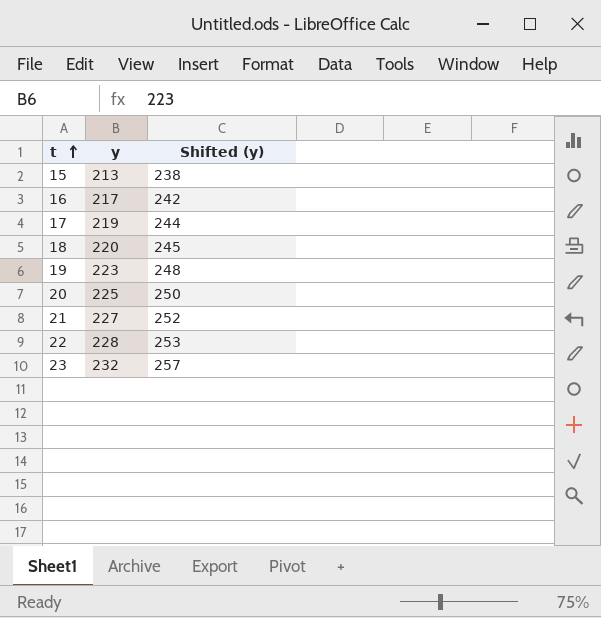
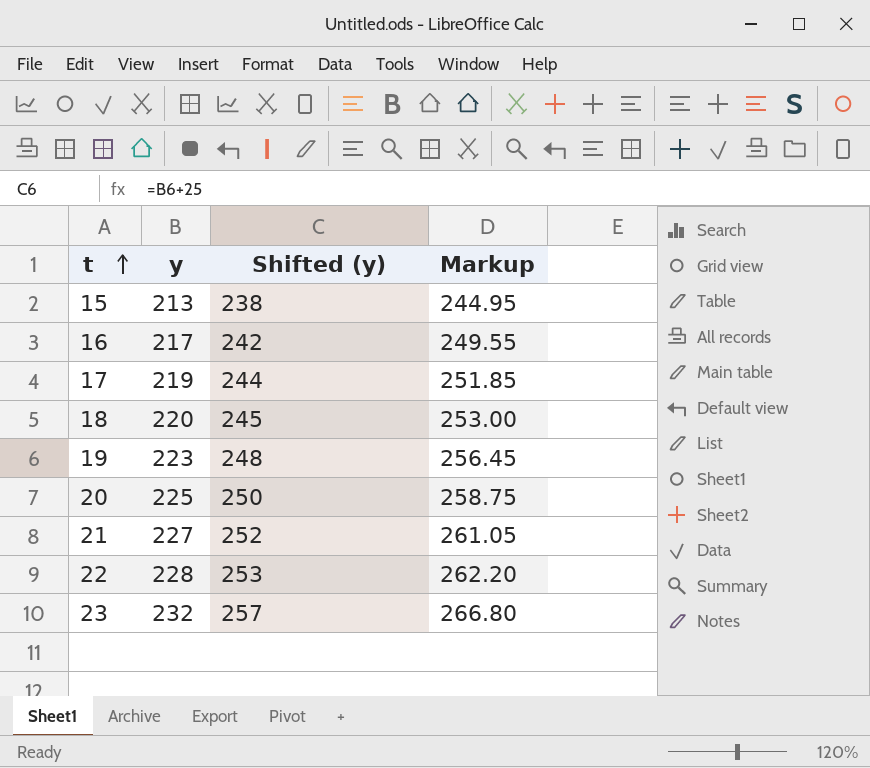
column Markup | formula: none -> [y] * 1.15

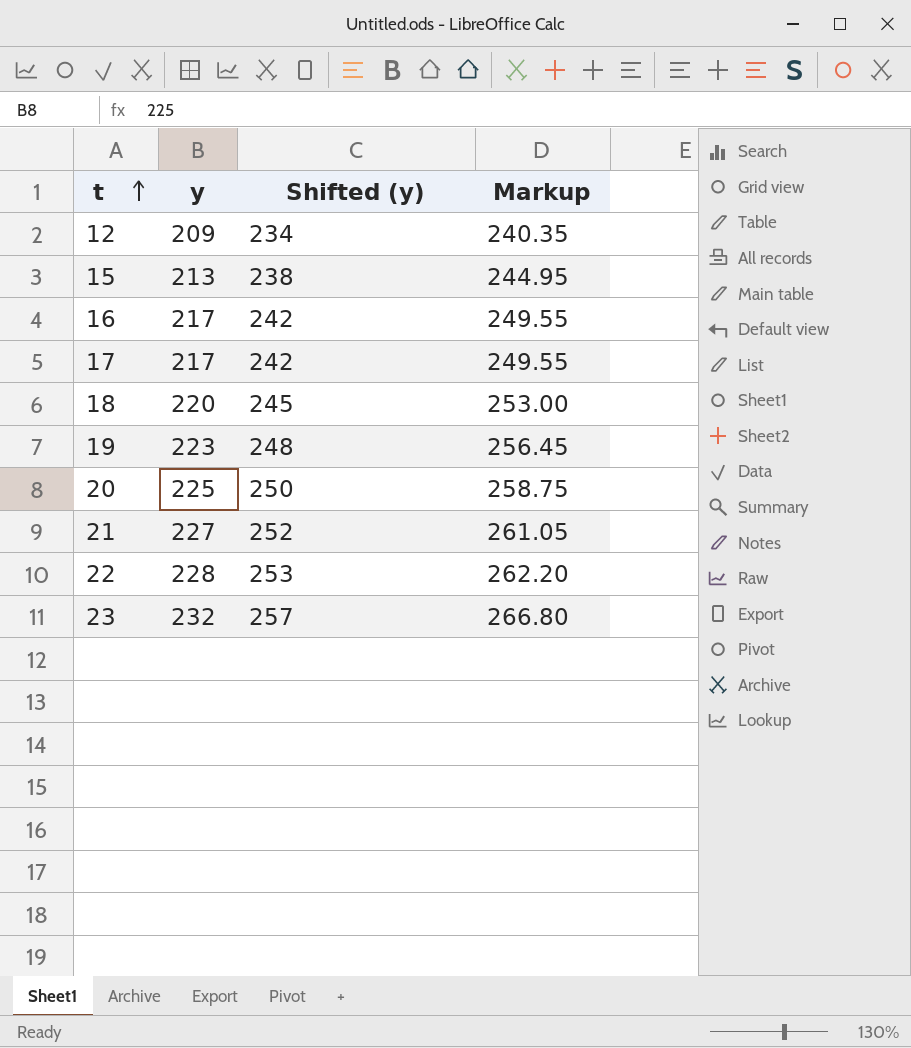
row 12: none -> 209 | 234 | 240.35
17 | y: 219 -> 217
17 | Shifted (y): 244 -> 242
17 | Markup: 251.85 -> 249.55

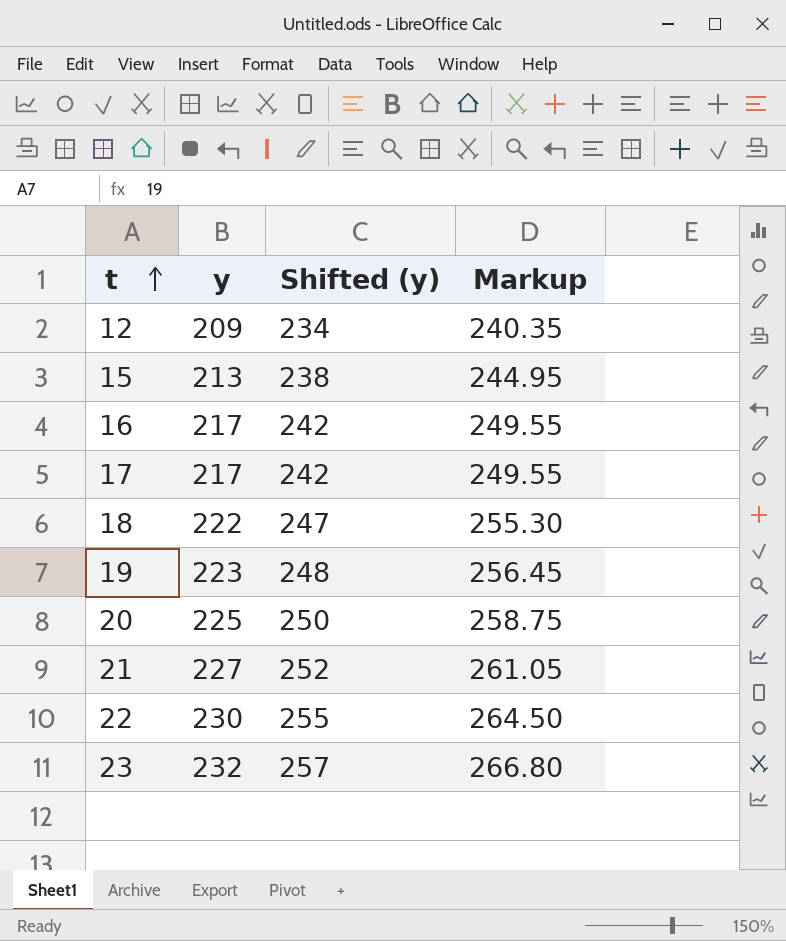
18 | y: 220 -> 222
18 | Shifted (y): 245 -> 247
18 | Markup: 253.00 -> 255.30
22 | y: 228 -> 230
22 | Shifted (y): 253 -> 255
22 | Markup: 262.20 -> 264.50

